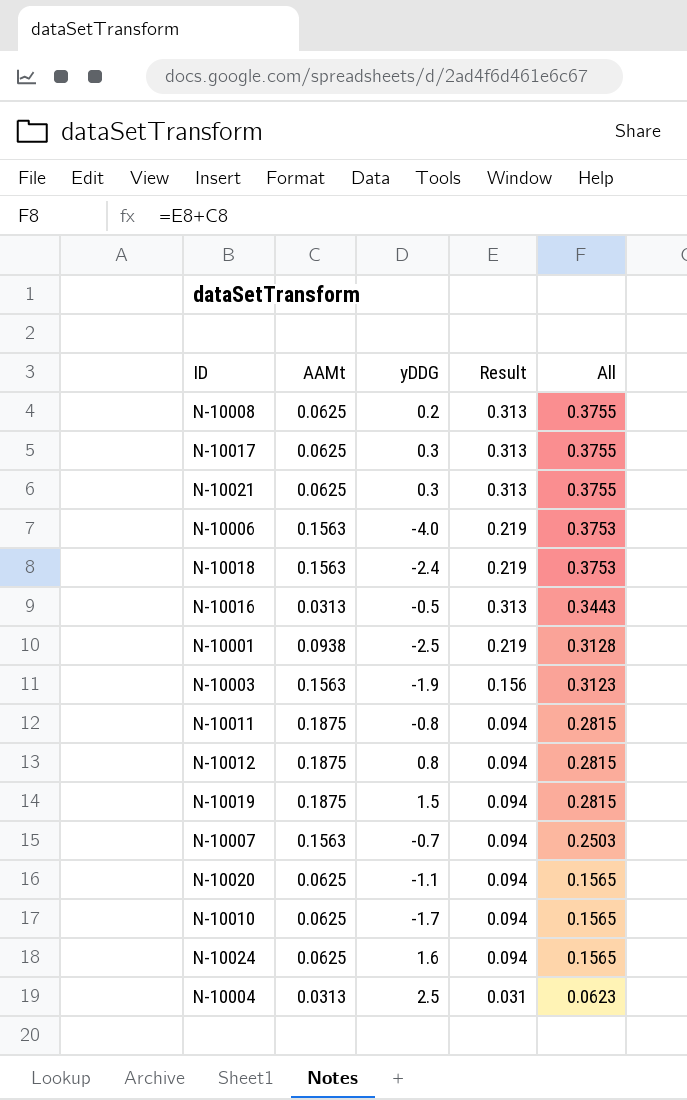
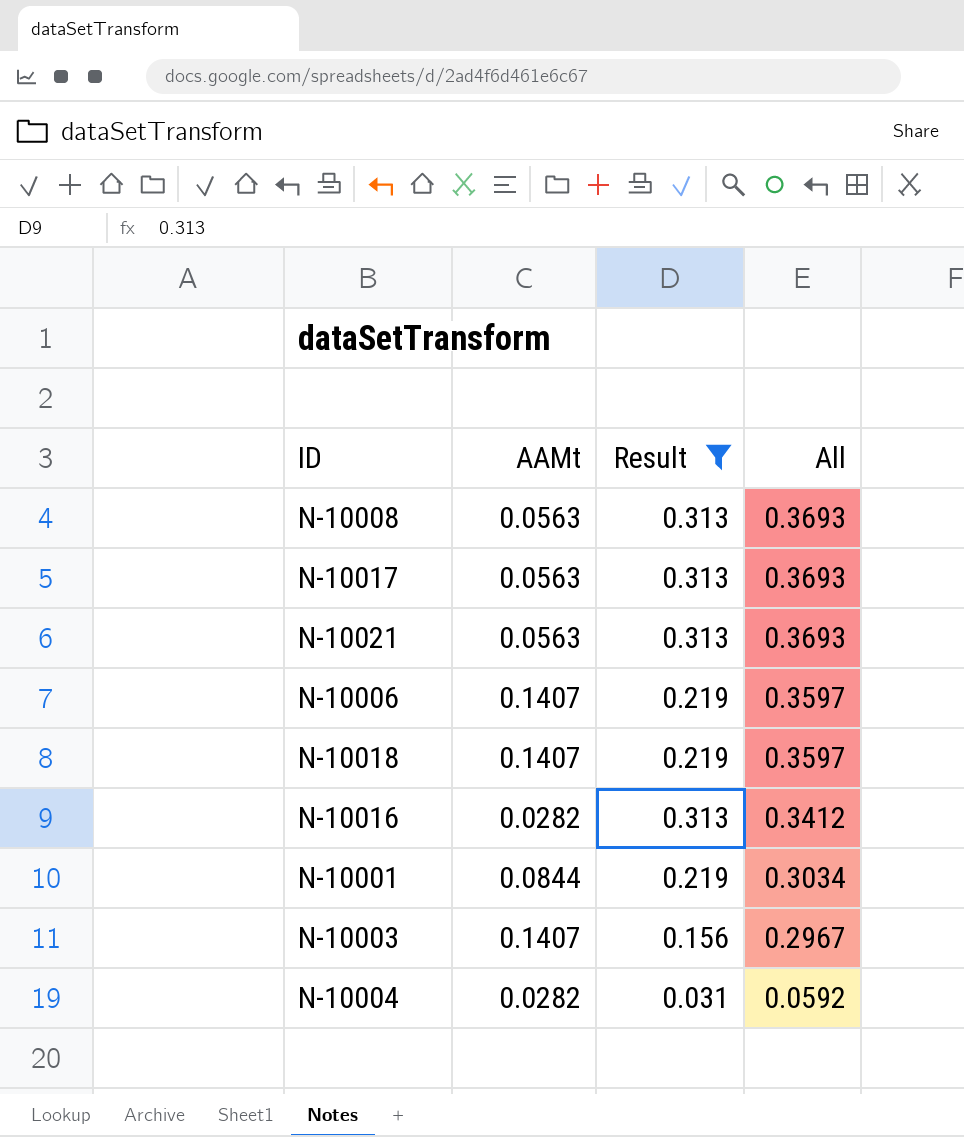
filter: none -> Result != 0.094
column yDDG | position: 3 -> none
N-10008 | AAMt: 0.0625 -> 0.0563
N-10008 | All: 0.3755 -> 0.3693
N-10017 | AAMt: 0.0625 -> 0.0563
N-10017 | All: 0.3755 -> 0.3693
N-10021 | AAMt: 0.0625 -> 0.0563
N-10021 | All: 0.3755 -> 0.3693
N-10006 | AAMt: 0.1563 -> 0.1407
N-10006 | All: 0.3753 -> 0.3597
N-10018 | AAMt: 0.1563 -> 0.1407
N-10018 | All: 0.3753 -> 0.3597
N-10016 | AAMt: 0.0313 -> 0.0282
N-10016 | All: 0.3443 -> 0.3412
N-10001 | AAMt: 0.0938 -> 0.0844
N-10001 | All: 0.3128 -> 0.3034
N-10003 | AAMt: 0.1563 -> 0.1407
N-10003 | All: 0.3123 -> 0.2967
N-10004 | AAMt: 0.0313 -> 0.0282
N-10004 | All: 0.0623 -> 0.0592

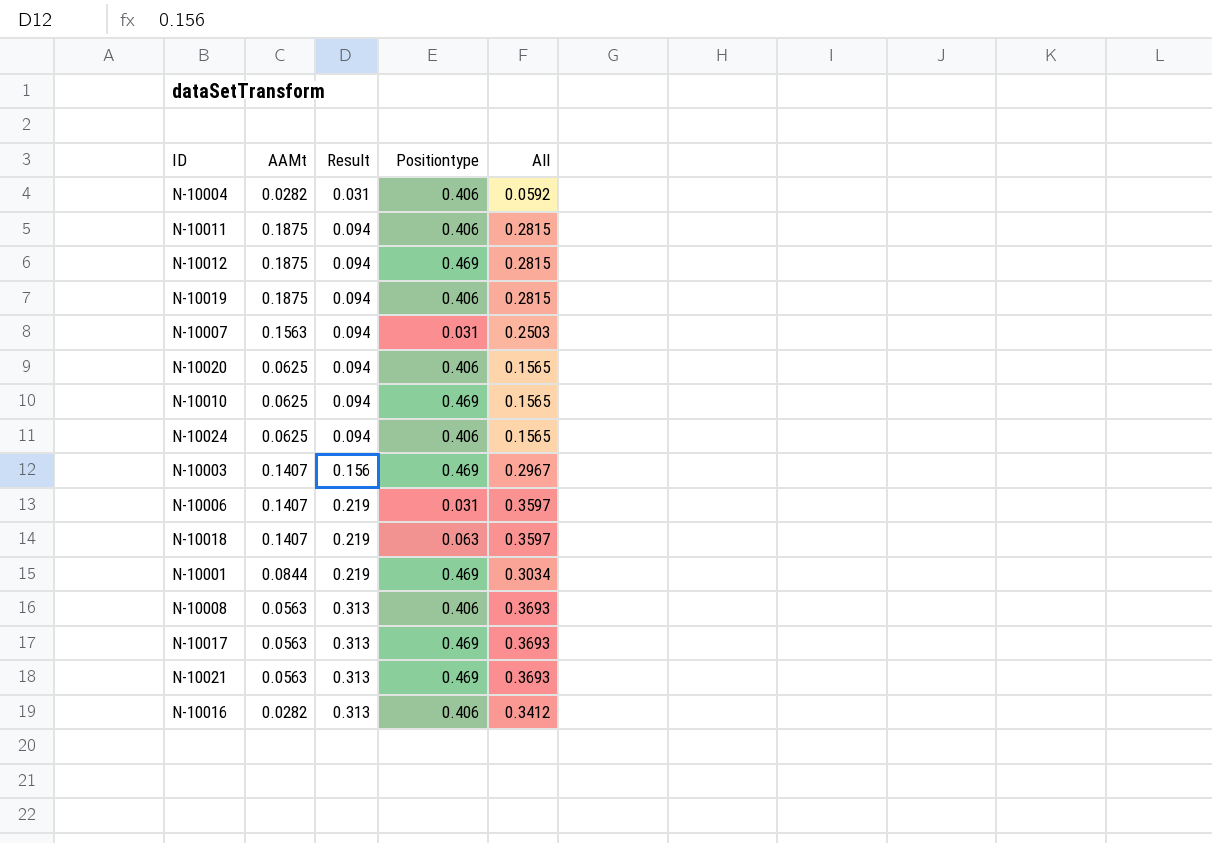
filter: Result != 0.094 -> none
row order: All descending -> Result ascending
column Positiontype | position: none -> 4

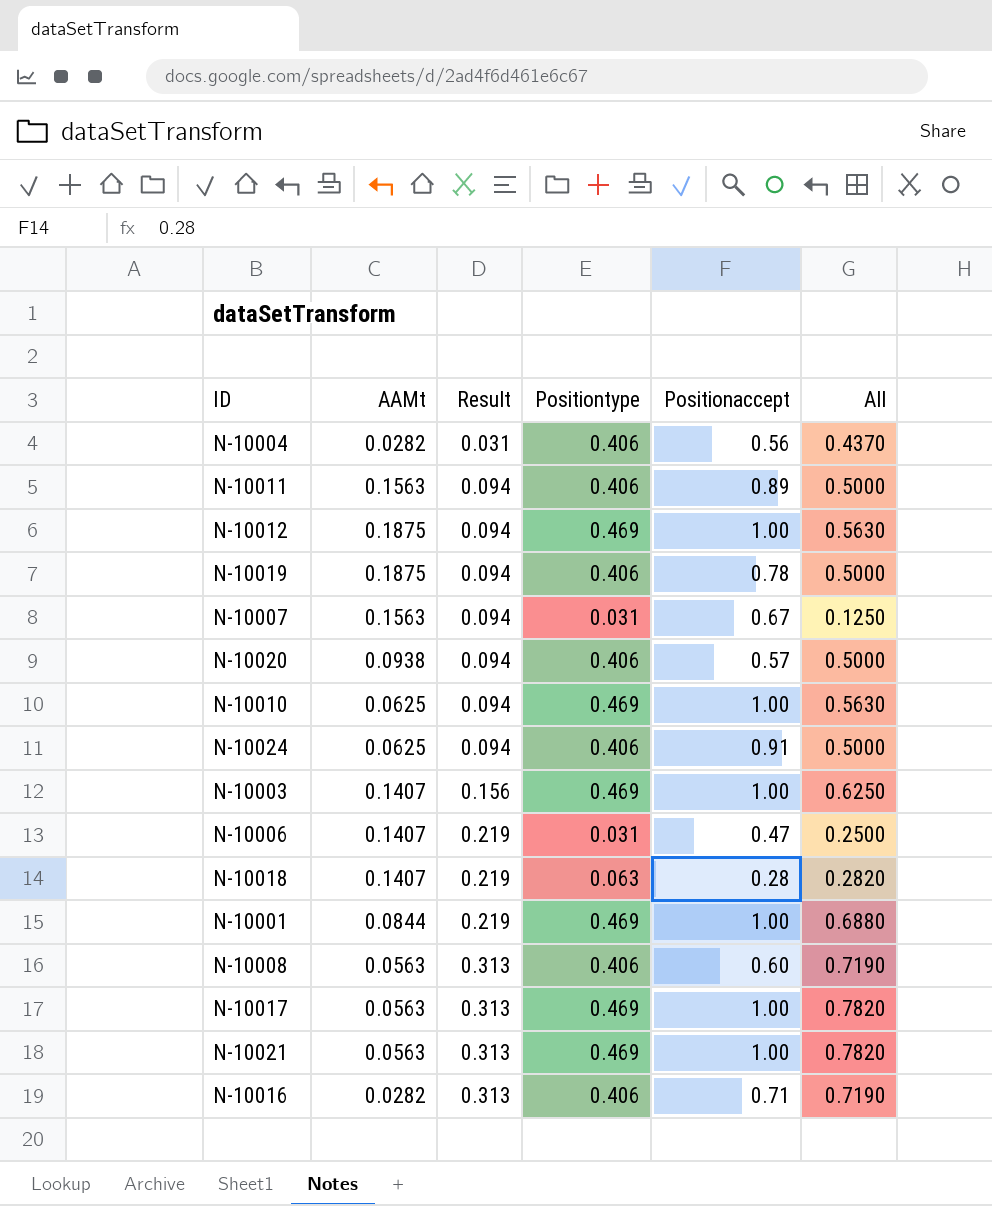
column Positionaccept | position: none -> 5
column All | formula: [AAMt] + [Result] -> [Result] + [Positiontype]
N-10011 | AAMt: 0.1875 -> 0.1563
N-10020 | AAMt: 0.0625 -> 0.0938

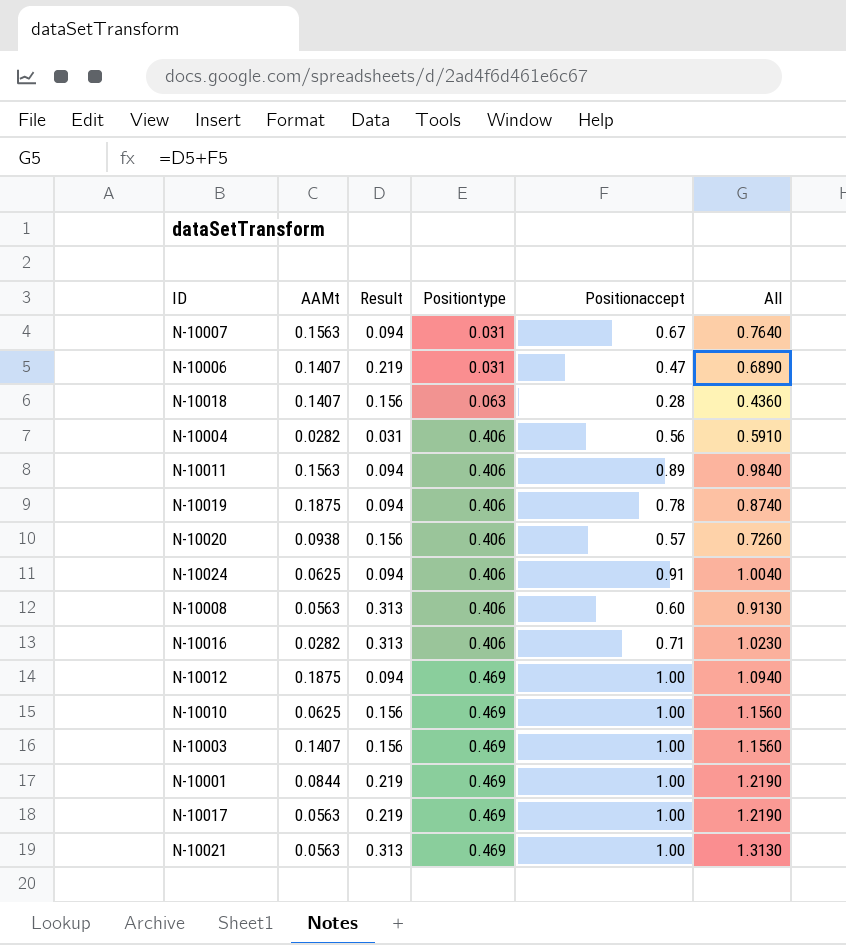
row order: Result ascending -> Positiontype ascending
column All | formula: [Result] + [Positiontype] -> [Result] + [Positionaccept]
N-10018 | Result: 0.219 -> 0.156
N-10020 | Result: 0.094 -> 0.156
N-10010 | Result: 0.094 -> 0.156
N-10017 | Result: 0.313 -> 0.219

